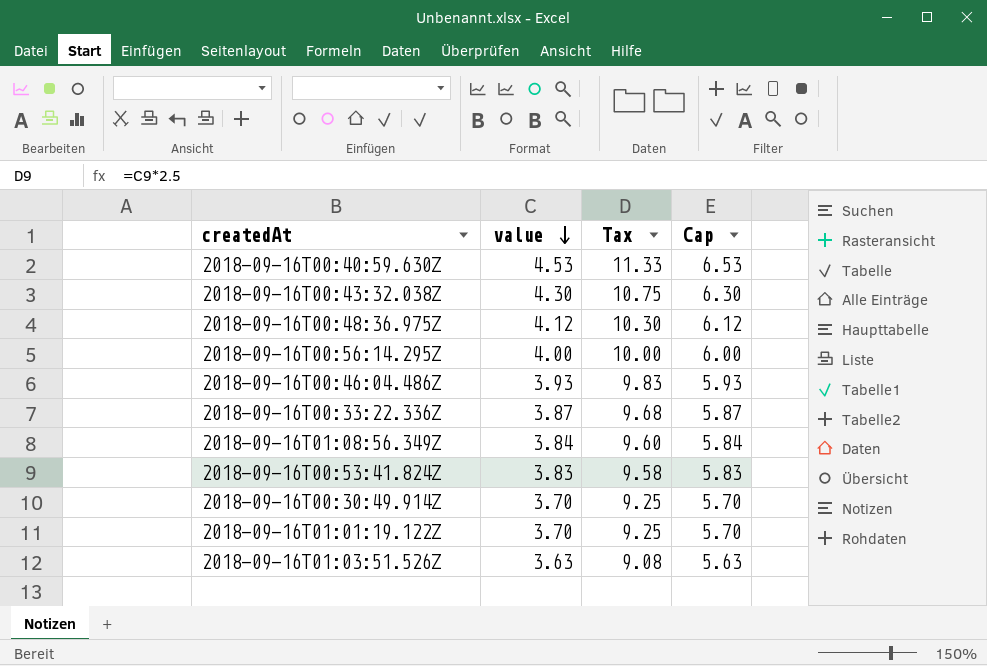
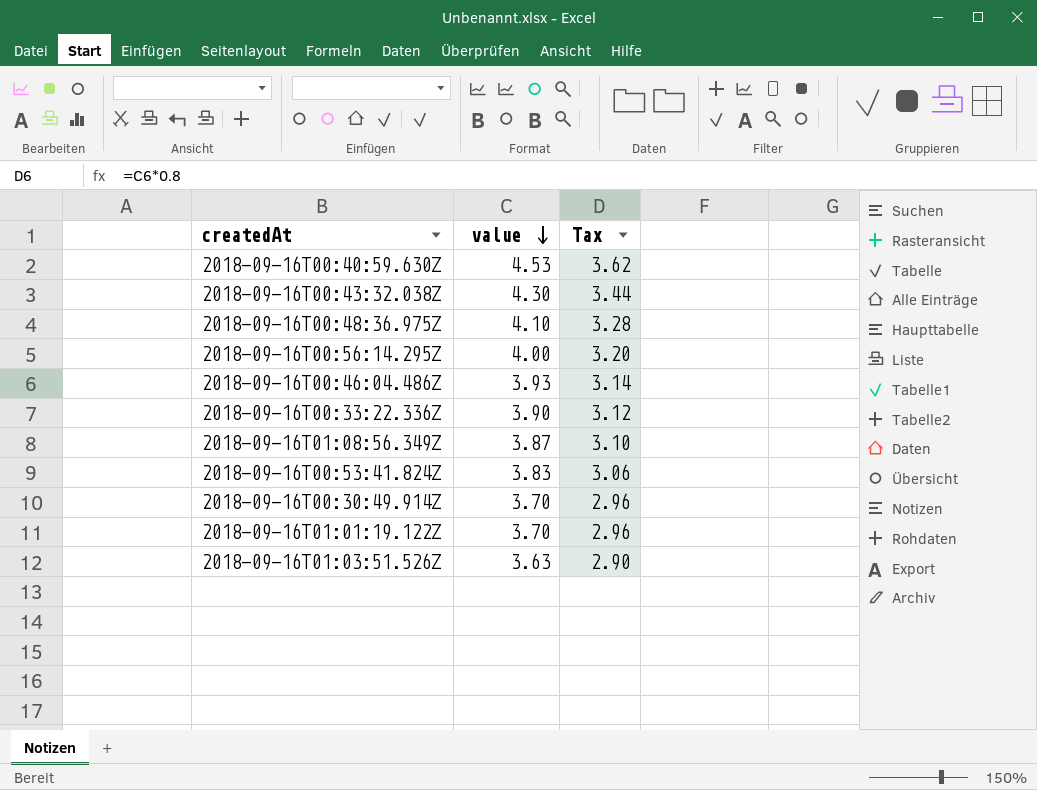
column Cap | formula: [value] + 2 -> none
column Tax | formula: [value] * 2.5 -> [value] * 0.8
2018-09-16T00:48:36.975Z | value: 4.12 -> 4.10
2018-09-16T00:33:22.336Z | value: 3.87 -> 3.90
2018-09-16T01:08:56.349Z | value: 3.84 -> 3.87

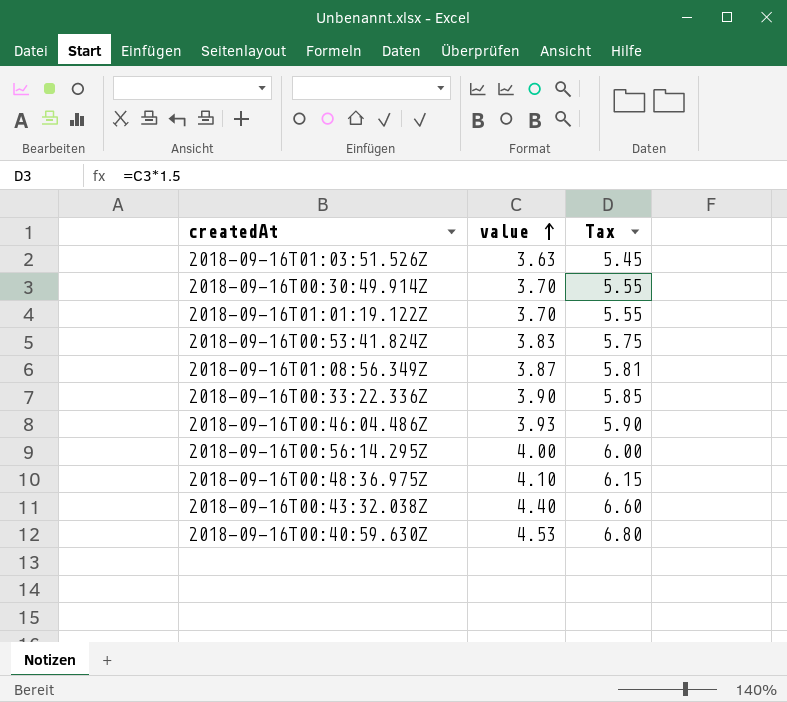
row order: value descending -> value ascending
column Tax | formula: [value] * 0.8 -> [value] * 1.5
2018-09-16T00:43:32.038Z | value: 4.30 -> 4.40

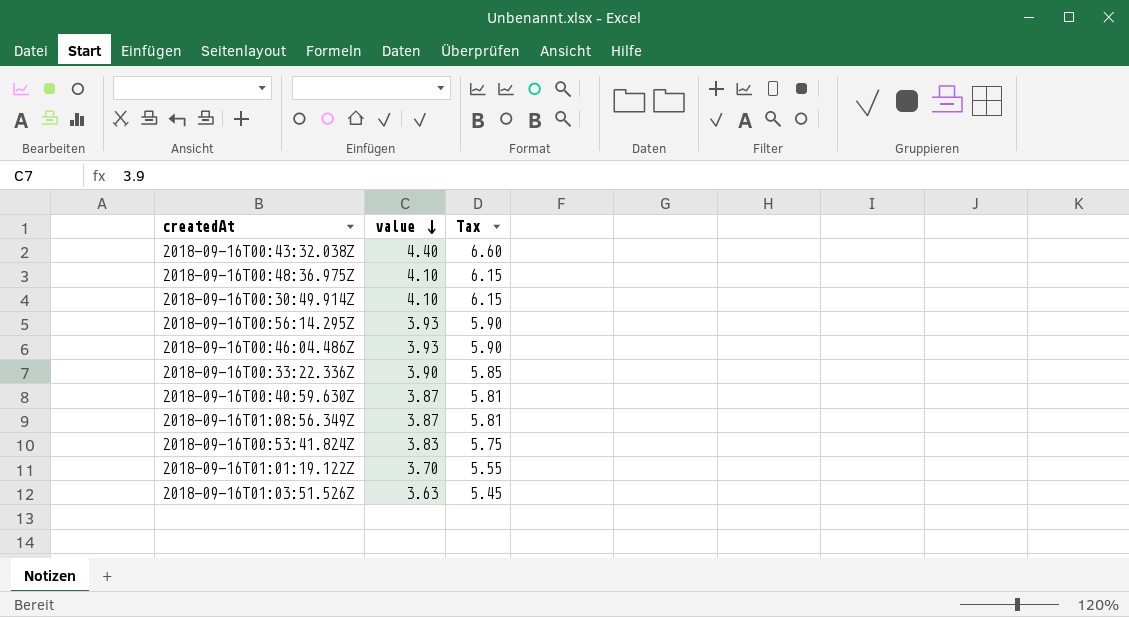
row order: value ascending -> value descending
2018-09-16T00:30:49.914Z | value: 3.70 -> 4.10
2018-09-16T00:30:49.914Z | Tax: 5.55 -> 6.15
2018-09-16T00:56:14.295Z | value: 4.00 -> 3.93
2018-09-16T00:56:14.295Z | Tax: 6.00 -> 5.90
2018-09-16T00:40:59.630Z | value: 4.53 -> 3.87
2018-09-16T00:40:59.630Z | Tax: 6.80 -> 5.81

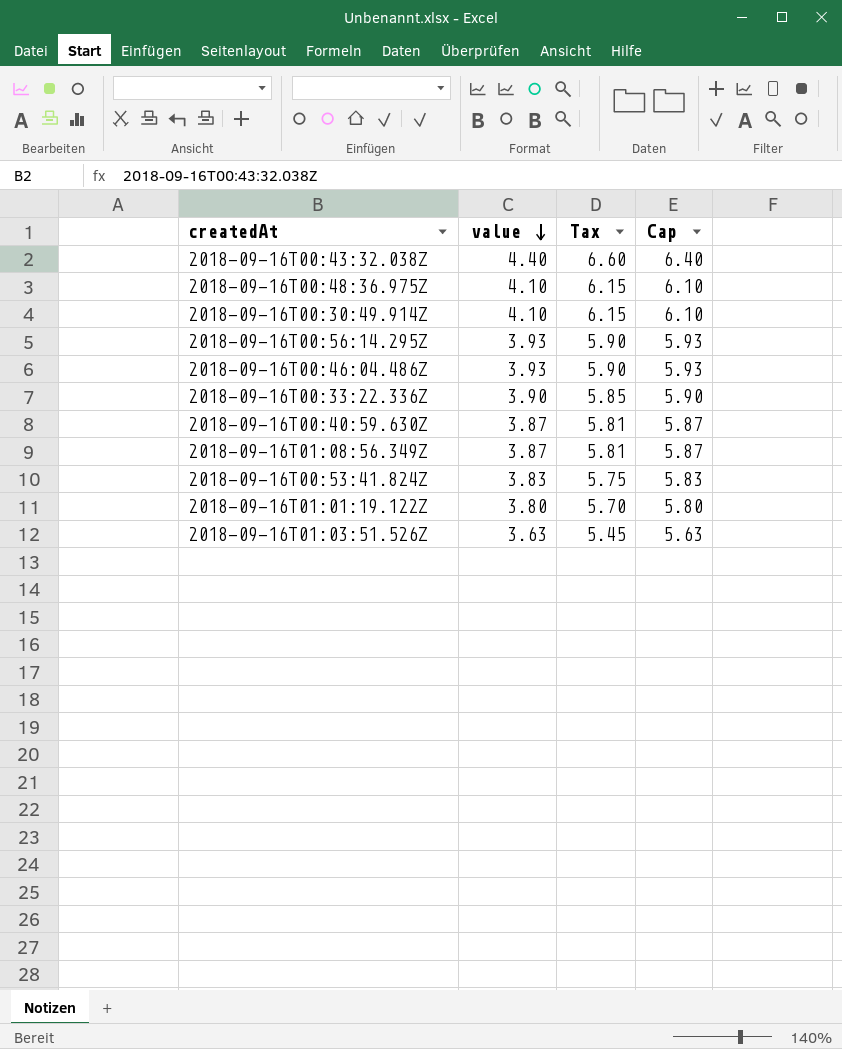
column Cap | formula: none -> [value] + 2
2018-09-16T01:01:19.122Z | value: 3.70 -> 3.80
2018-09-16T01:01:19.122Z | Tax: 5.55 -> 5.70

